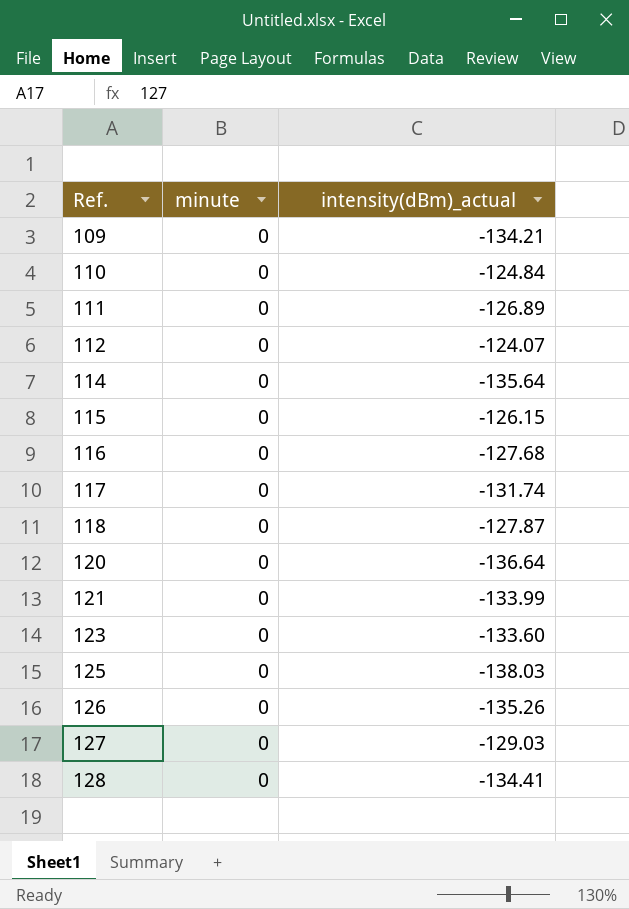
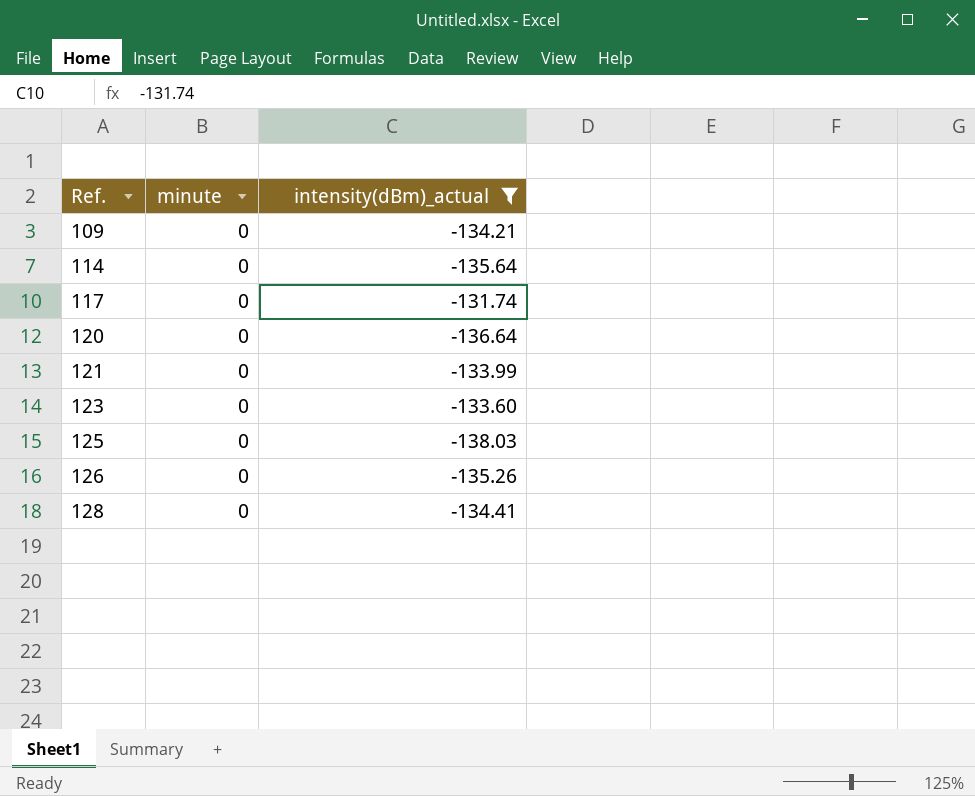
filter: none -> intensity(dBm)_actual <= -131.74

